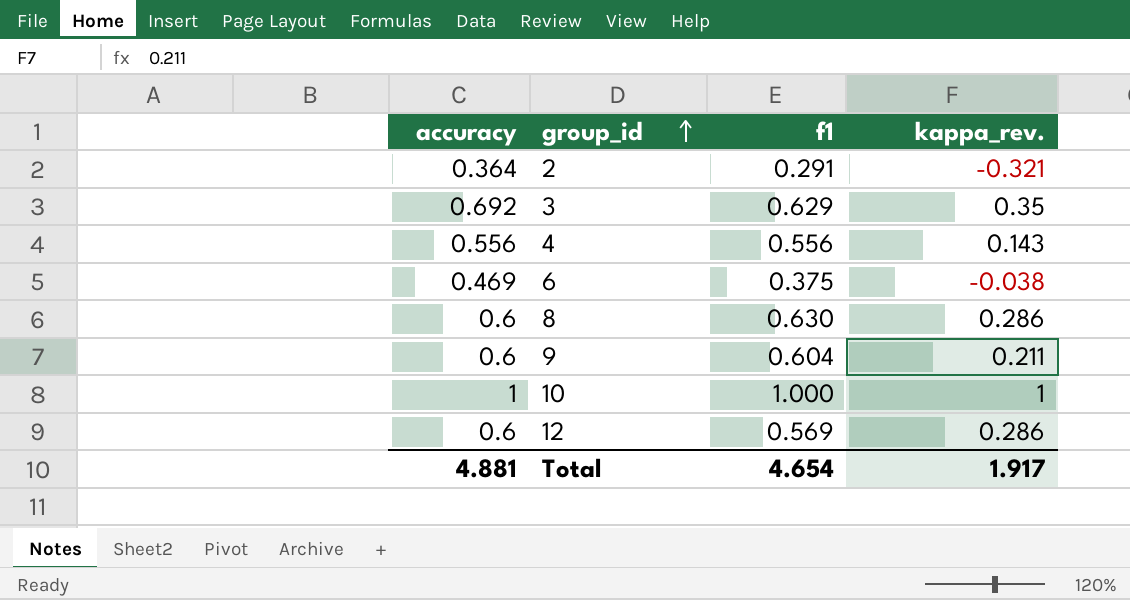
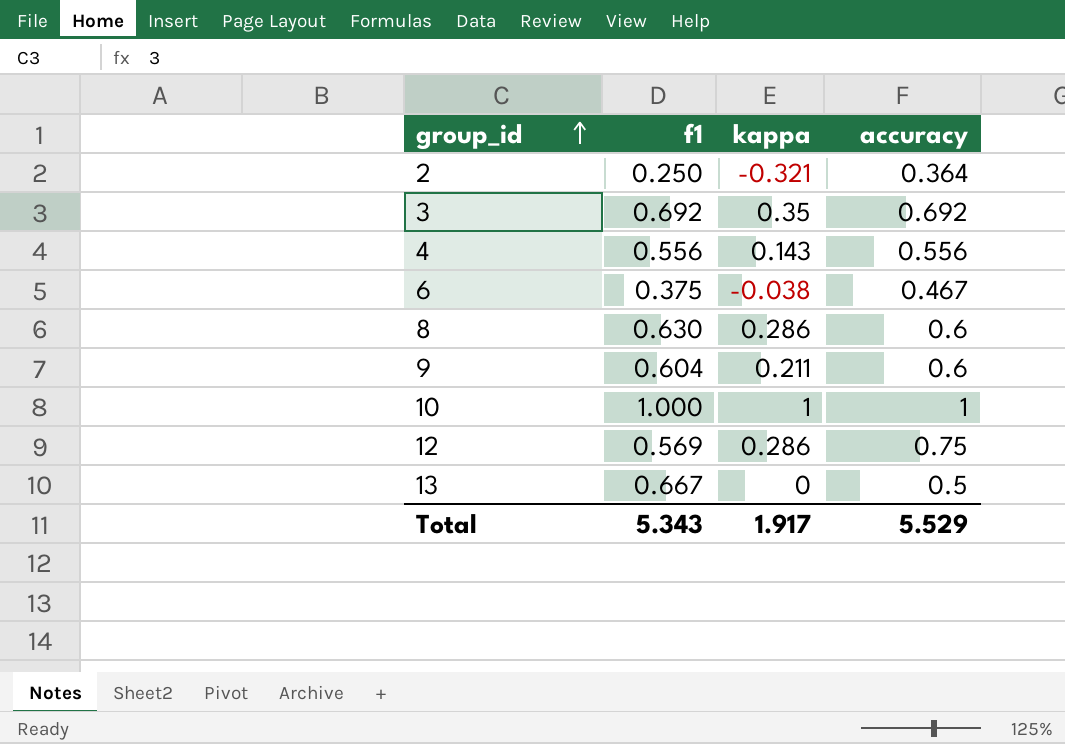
column name: kappa_rev. -> kappa
column accuracy | position: 1 -> 4
2 | f1: 0.291 -> 0.250
3 | f1: 0.629 -> 0.692
6 | accuracy: 0.469 -> 0.467
12 | accuracy: 0.6 -> 0.75
row 13: none -> 0.667 | 0 | 0.5
Total | f1: 4.654 -> 5.343
Total | accuracy: 4.881 -> 5.529

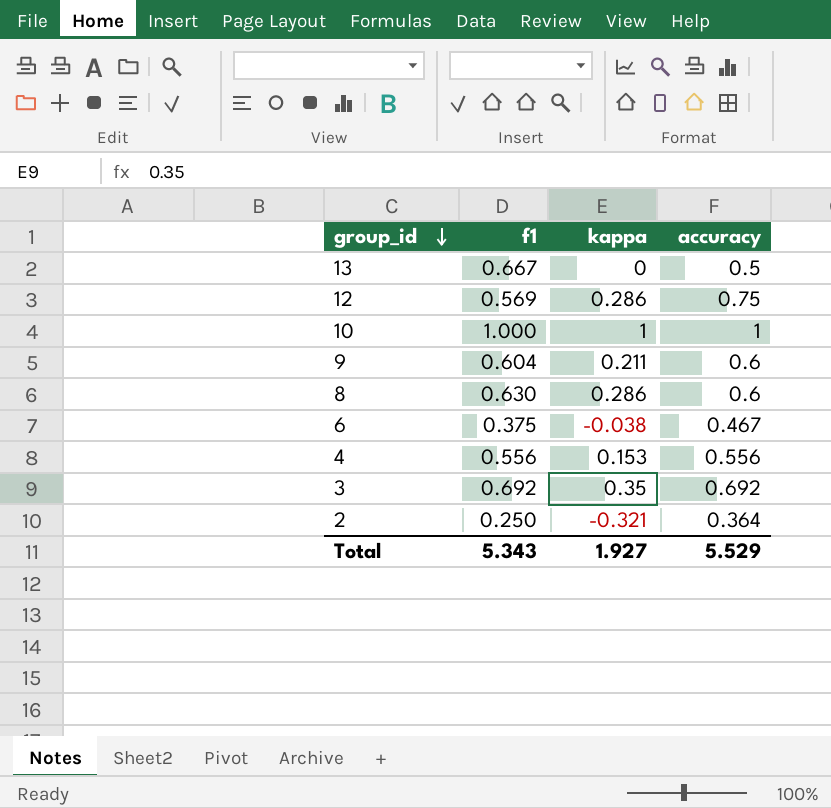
row order: group_id ascending -> group_id descending
4 | kappa: 0.143 -> 0.153
Total | kappa: 1.917 -> 1.927

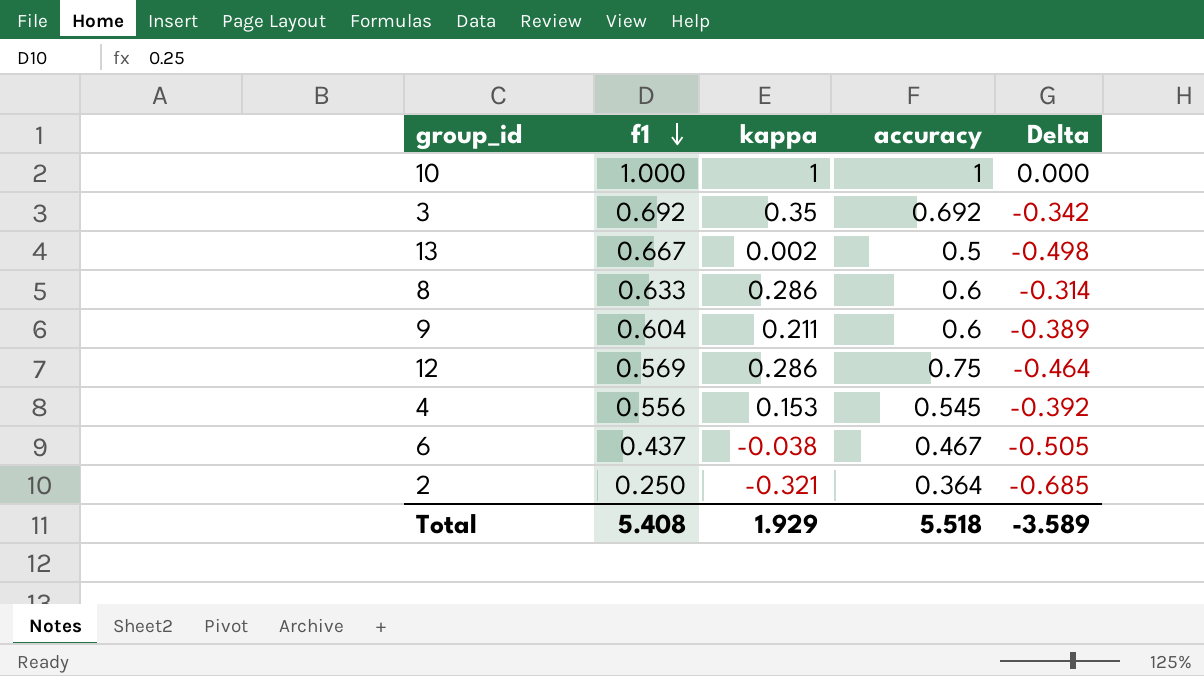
row order: group_id descending -> f1 descending
column Delta | formula: none -> [kappa] - [accuracy]
13 | kappa: 0 -> 0.002
8 | f1: 0.630 -> 0.633
4 | accuracy: 0.556 -> 0.545
6 | f1: 0.375 -> 0.437
Total | f1: 5.343 -> 5.408
Total | kappa: 1.927 -> 1.929
Total | accuracy: 5.529 -> 5.518

